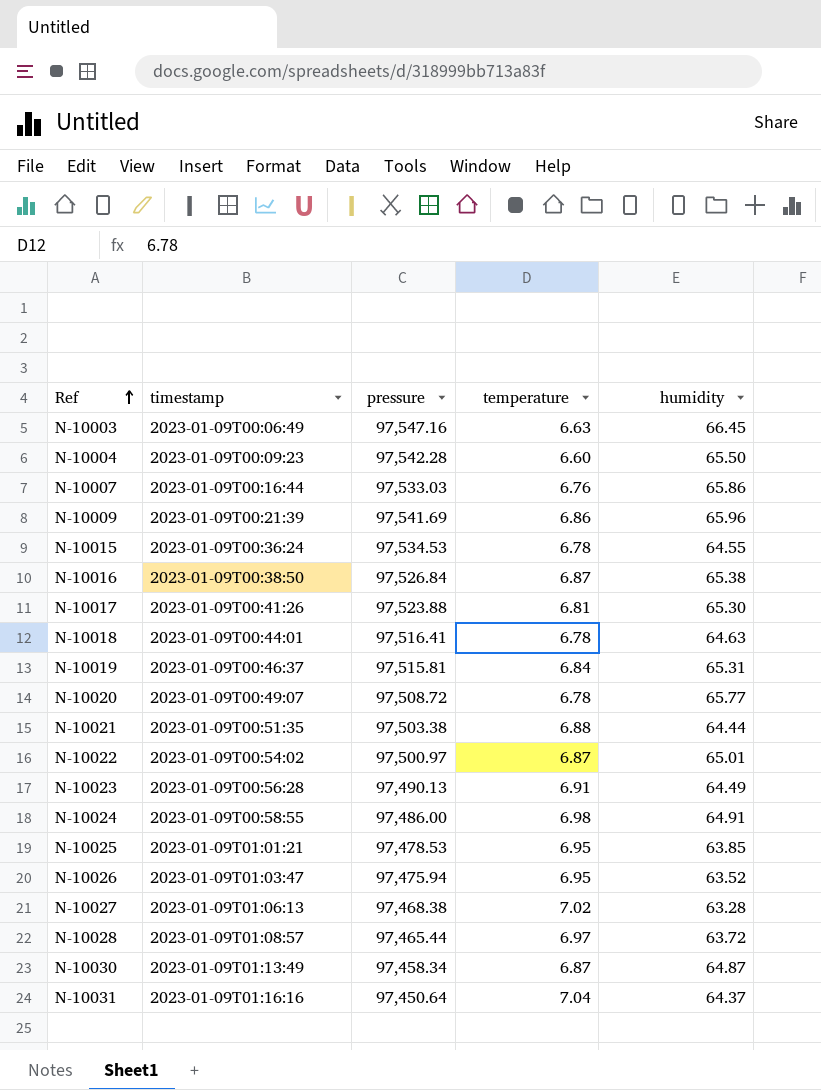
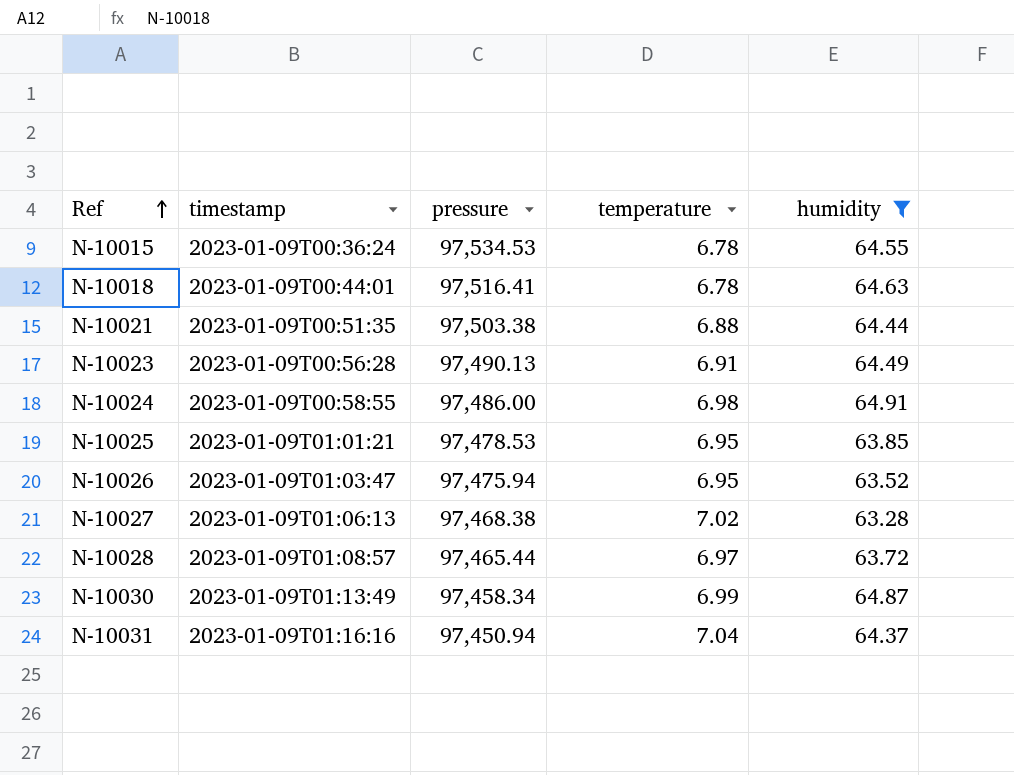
filter: none -> humidity <= 64.91
N-10030 | temperature: 6.87 -> 6.99
N-10031 | pressure: 97,450.64 -> 97,450.94

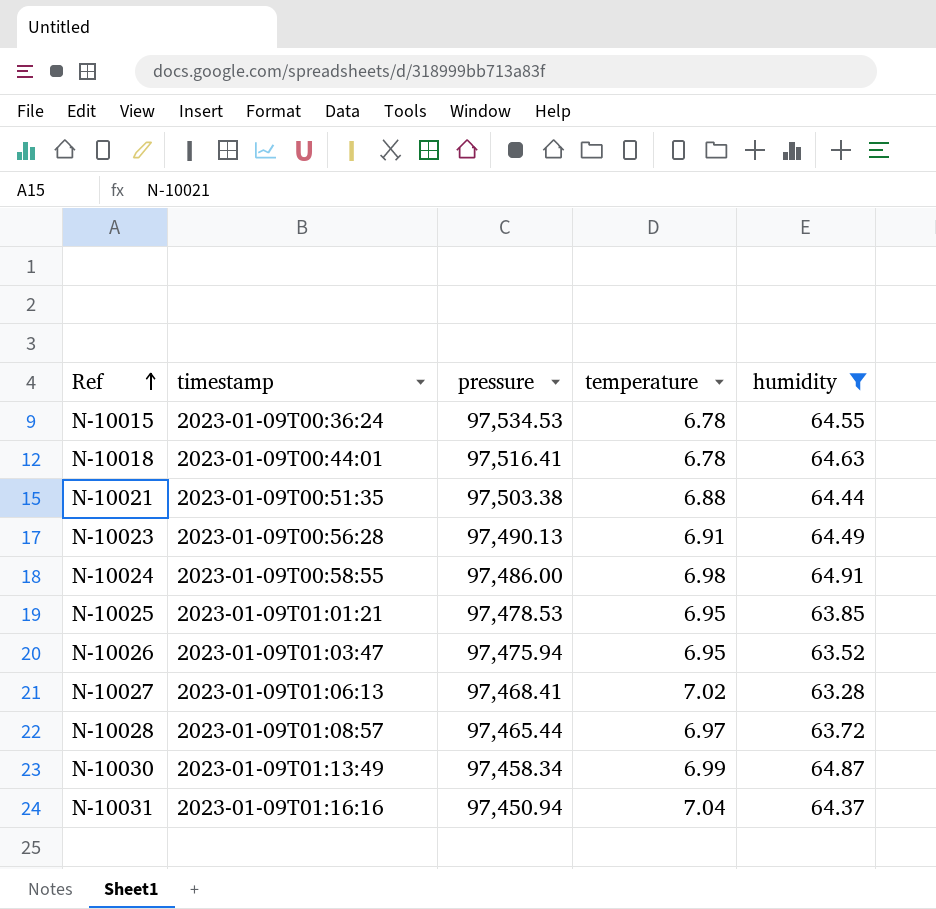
N-10027 | pressure: 97,468.38 -> 97,468.41

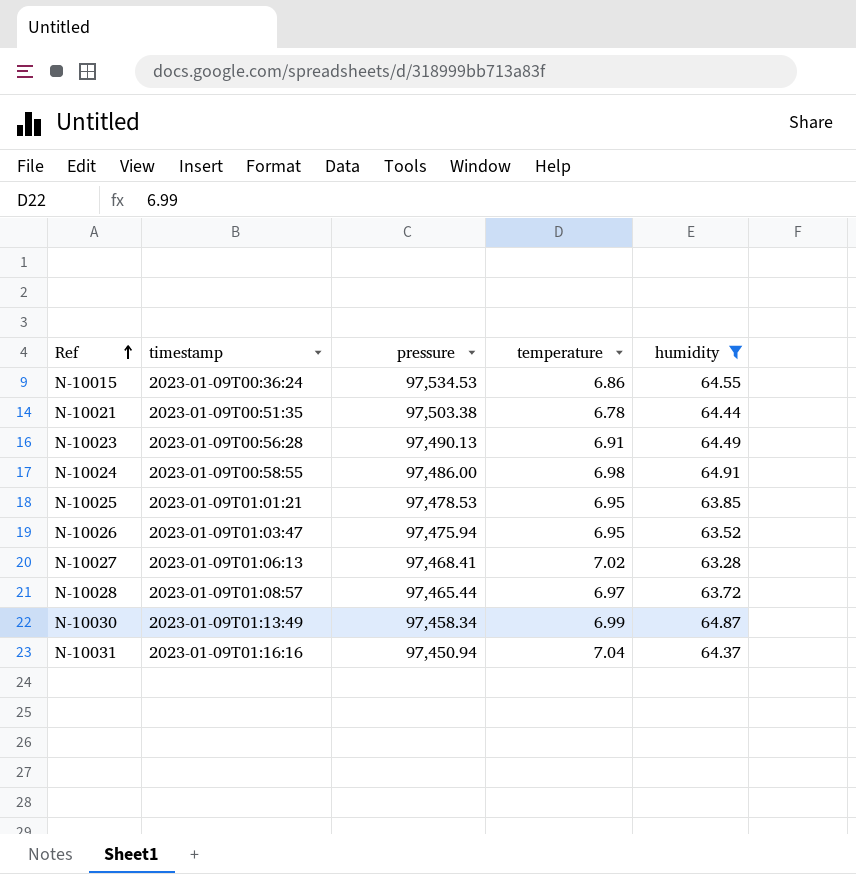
row N-10018: 2023-01-09T00:44:01 | 97,516.41 | 6.78 | 64.63 -> none
N-10015 | temperature: 6.78 -> 6.86
N-10021 | temperature: 6.88 -> 6.78

